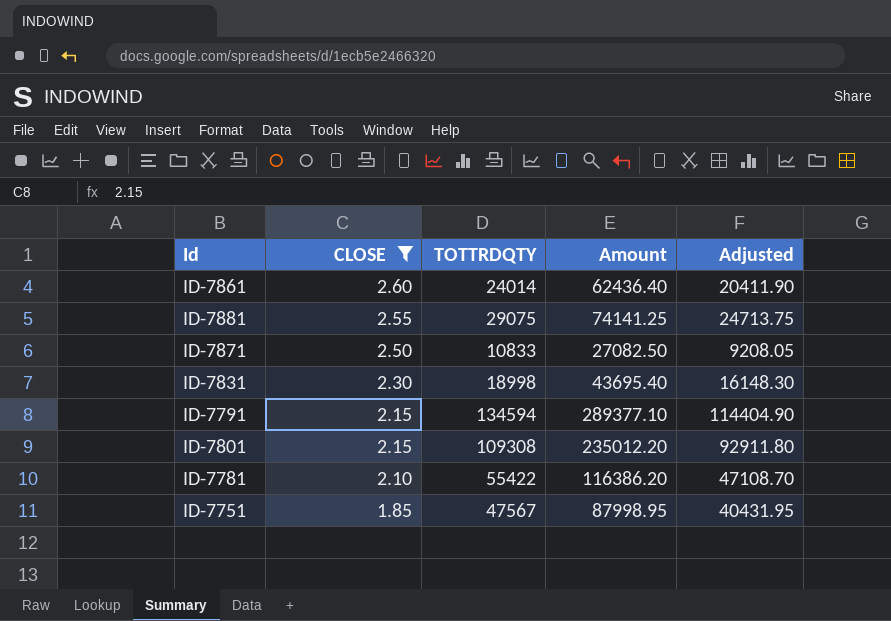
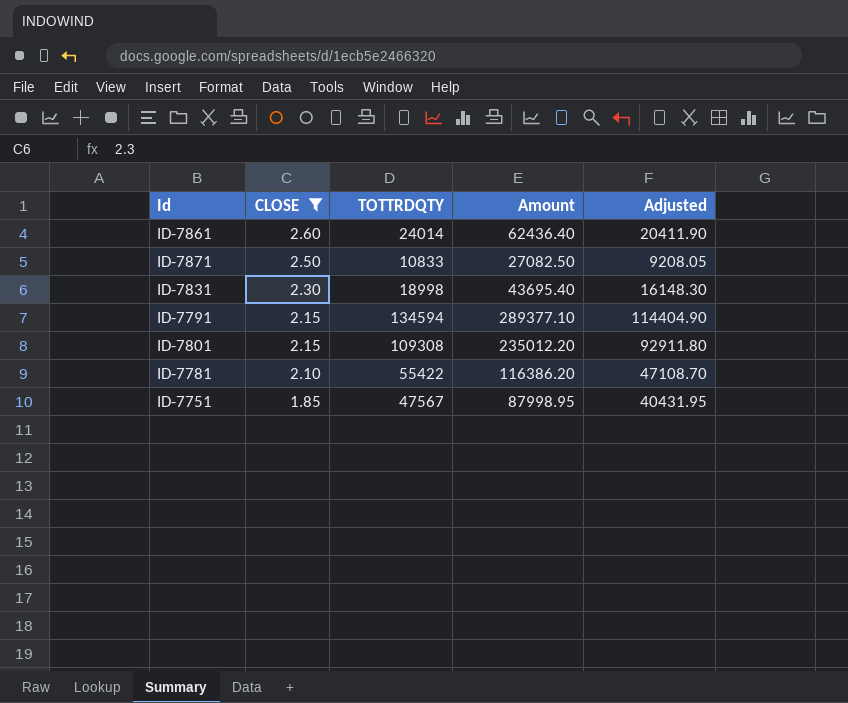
row ID-7881: 2.55 | 29075 | 74141.25 | 24713.75 -> none

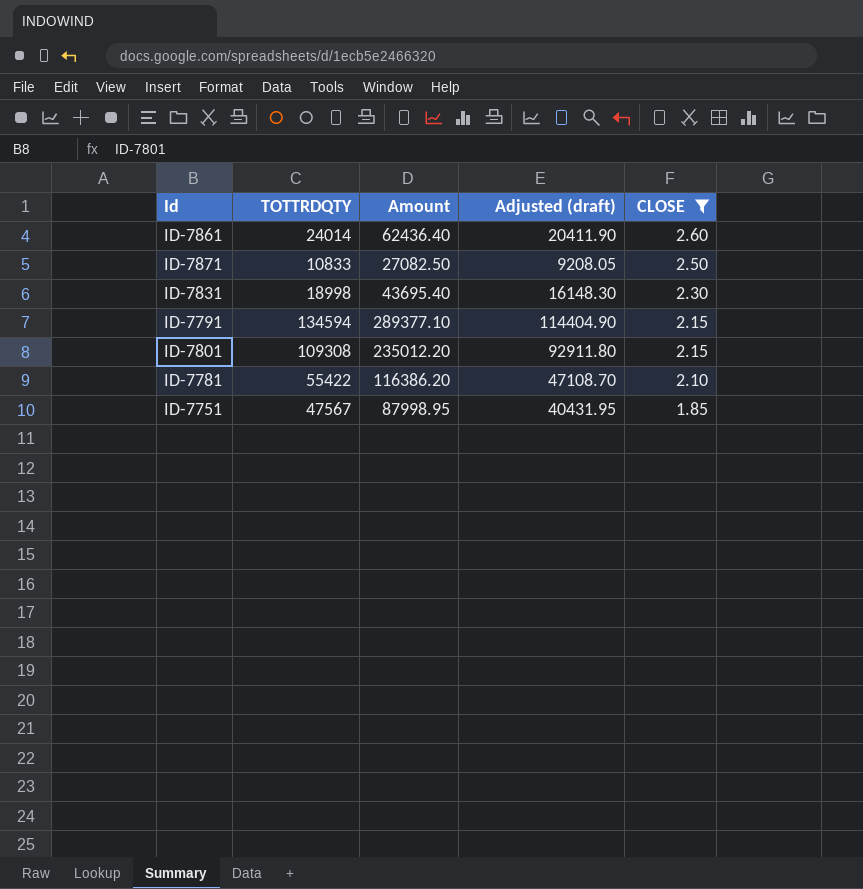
column name: Adjusted -> Adjusted (draft)
column CLOSE | position: 2 -> 5

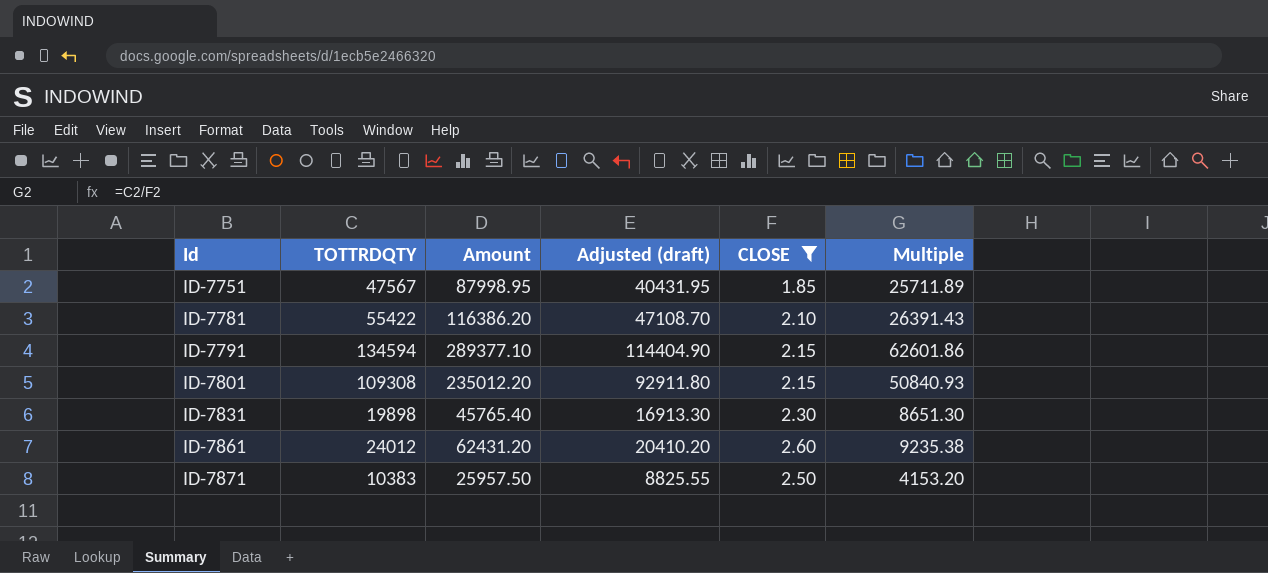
row order: CLOSE descending -> Id ascending
column Multiple | formula: none -> [TOTTRDQTY] / [CLOSE]
ID-7831 | TOTTRDQTY: 18998 -> 19898
ID-7831 | Amount: 43695.40 -> 45765.40
ID-7831 | Adjusted (draft): 16148.30 -> 16913.30
ID-7861 | TOTTRDQTY: 24014 -> 24012
ID-7861 | Amount: 62436.40 -> 62431.20
ID-7861 | Adjusted (draft): 20411.90 -> 20410.20
ID-7871 | TOTTRDQTY: 10833 -> 10383
ID-7871 | Amount: 27082.50 -> 25957.50
ID-7871 | Adjusted (draft): 9208.05 -> 8825.55

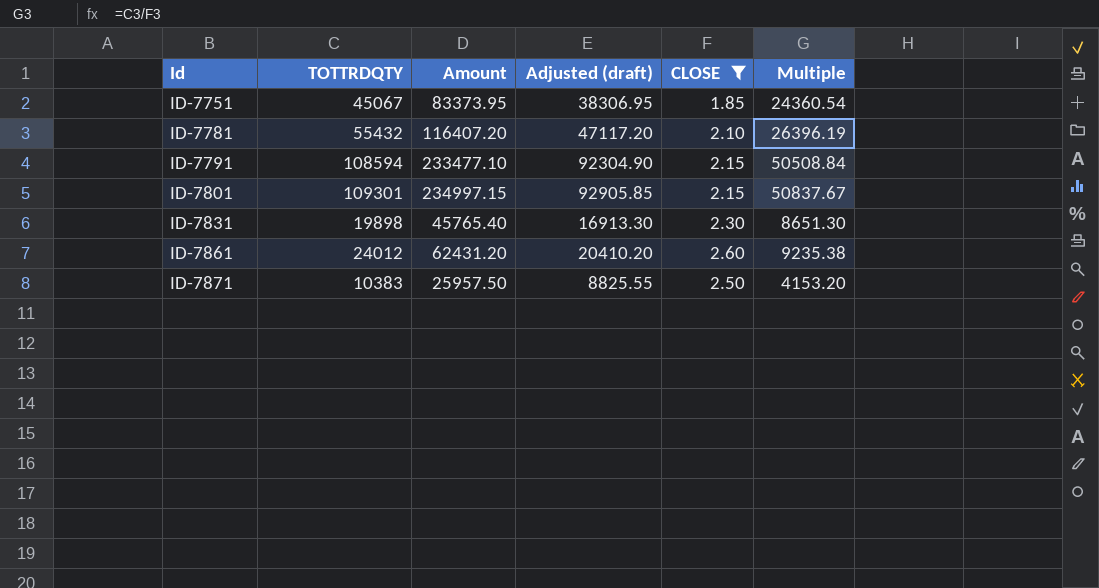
ID-7751 | TOTTRDQTY: 47567 -> 45067
ID-7751 | Amount: 87998.95 -> 83373.95
ID-7751 | Adjusted (draft): 40431.95 -> 38306.95
ID-7751 | Multiple: 25711.89 -> 24360.54
ID-7781 | TOTTRDQTY: 55422 -> 55432
ID-7781 | Amount: 116386.20 -> 116407.20
ID-7781 | Adjusted (draft): 47108.70 -> 47117.20
ID-7781 | Multiple: 26391.43 -> 26396.19
ID-7791 | TOTTRDQTY: 134594 -> 108594
ID-7791 | Amount: 289377.10 -> 233477.10
ID-7791 | Adjusted (draft): 114404.90 -> 92304.90
ID-7791 | Multiple: 62601.86 -> 50508.84
ID-7801 | TOTTRDQTY: 109308 -> 109301
ID-7801 | Amount: 235012.20 -> 234997.15
ID-7801 | Adjusted (draft): 92911.80 -> 92905.85
ID-7801 | Multiple: 50840.93 -> 50837.67

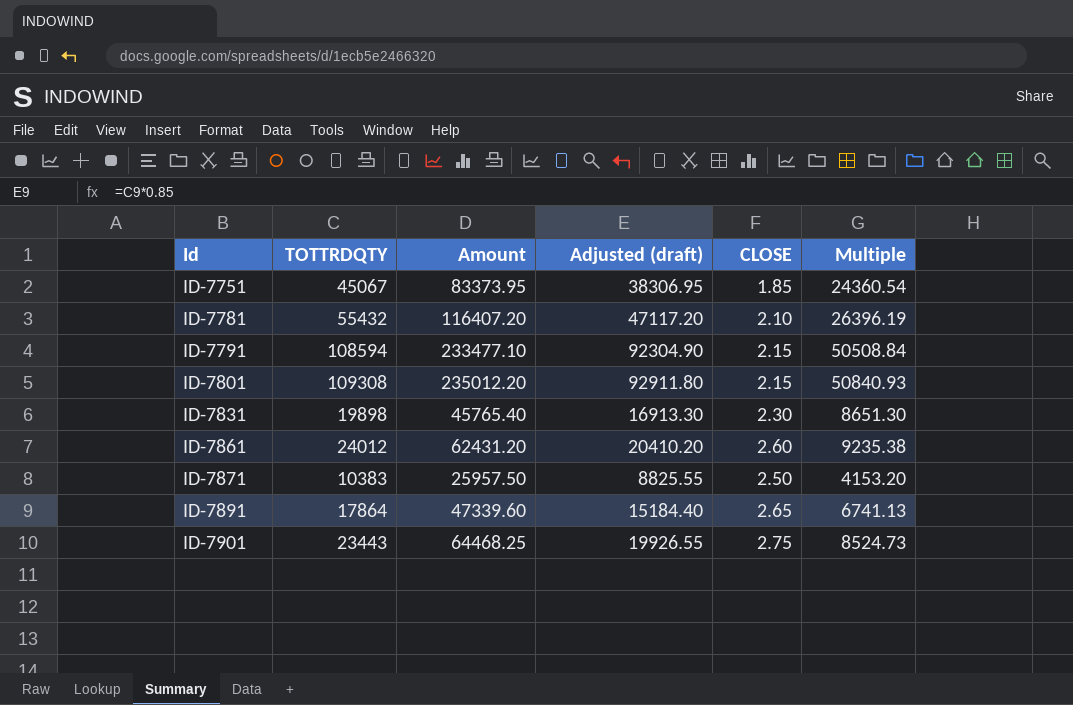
filter: CLOSE <= 2.60 -> none
ID-7801 | TOTTRDQTY: 109301 -> 109308
ID-7801 | Amount: 234997.15 -> 235012.20
ID-7801 | Adjusted (draft): 92905.85 -> 92911.80
ID-7801 | Multiple: 50837.67 -> 50840.93

